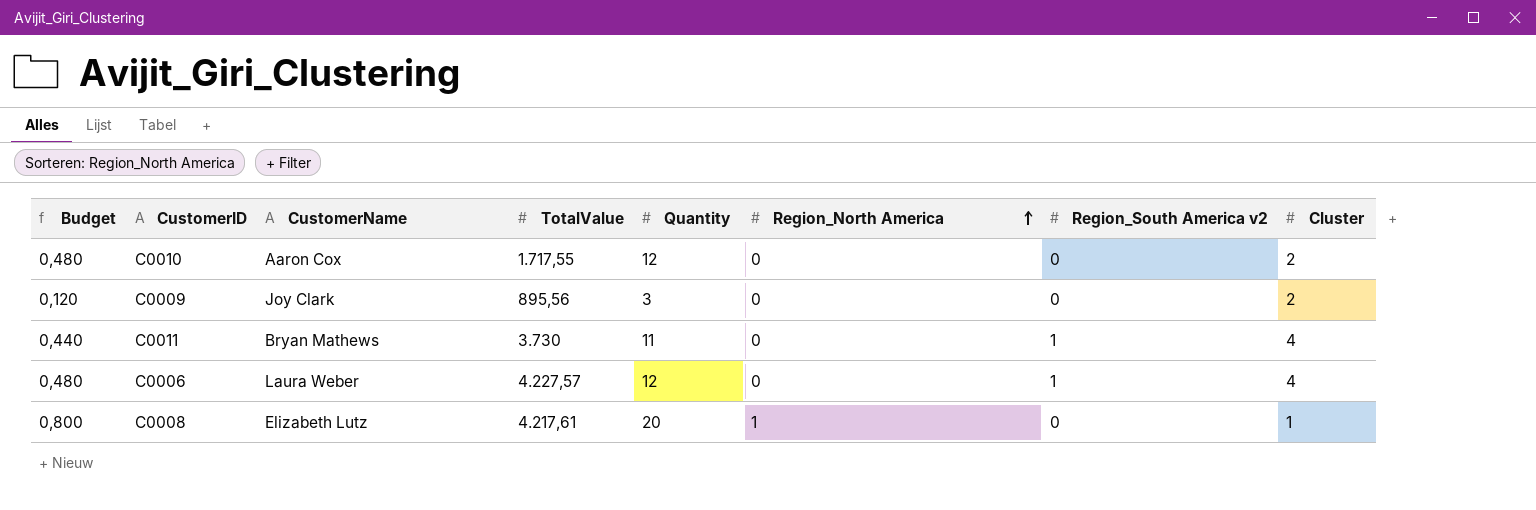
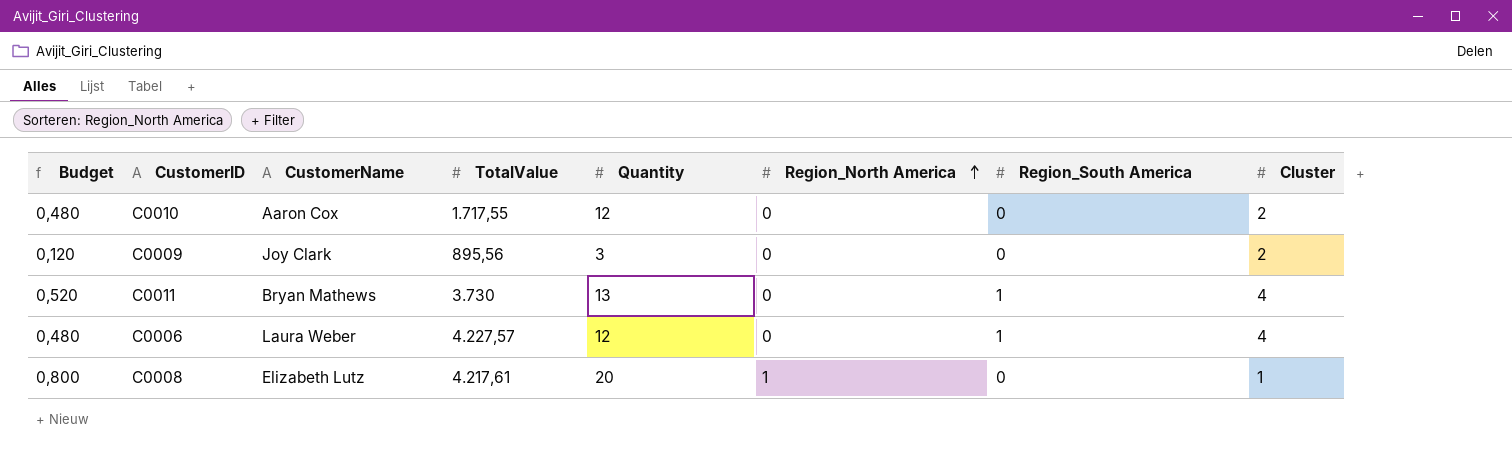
column name: Region_South America v2 -> Region_South America
C0011 | Budget: 0,440 -> 0,520
C0011 | Quantity: 11 -> 13

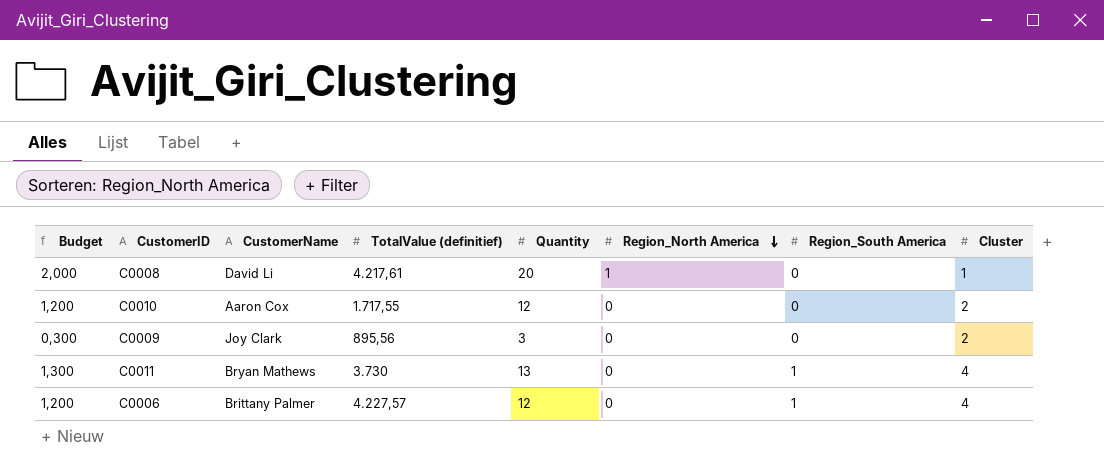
row order: Region_North America ascending -> Region_North America descending
column Budget | formula: [Quantity] * 0,04 -> [Quantity] * 0,1
column name: TotalValue -> TotalValue (definitief)
C0008 | CustomerName: Elizabeth Lutz -> David Li
C0006 | CustomerName: Laura Weber -> Brittany Palmer

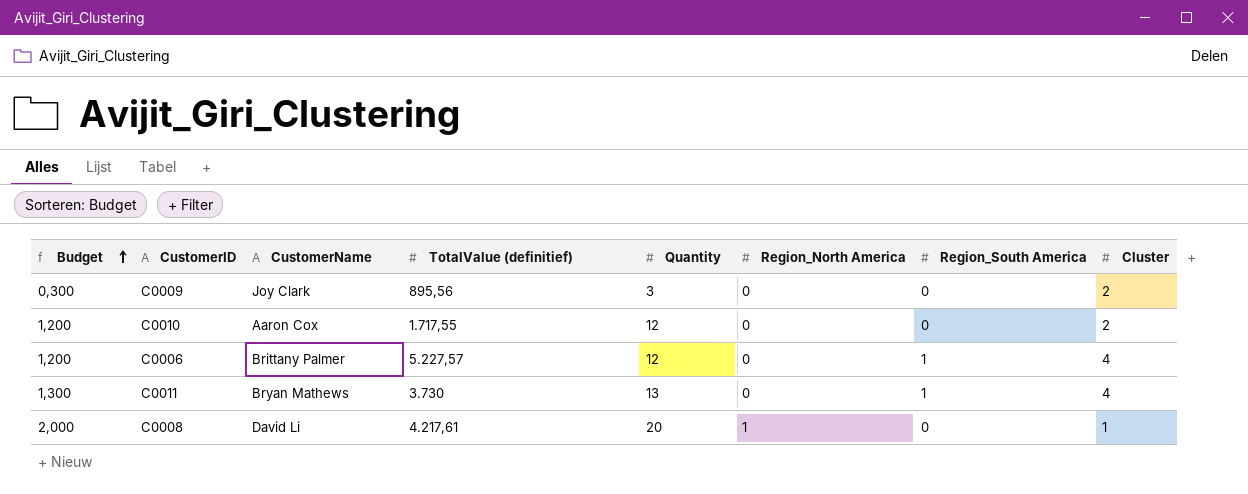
row order: Region_North America descending -> Budget ascending
C0006 | TotalValue (definitief): 4.227,57 -> 5.227,57

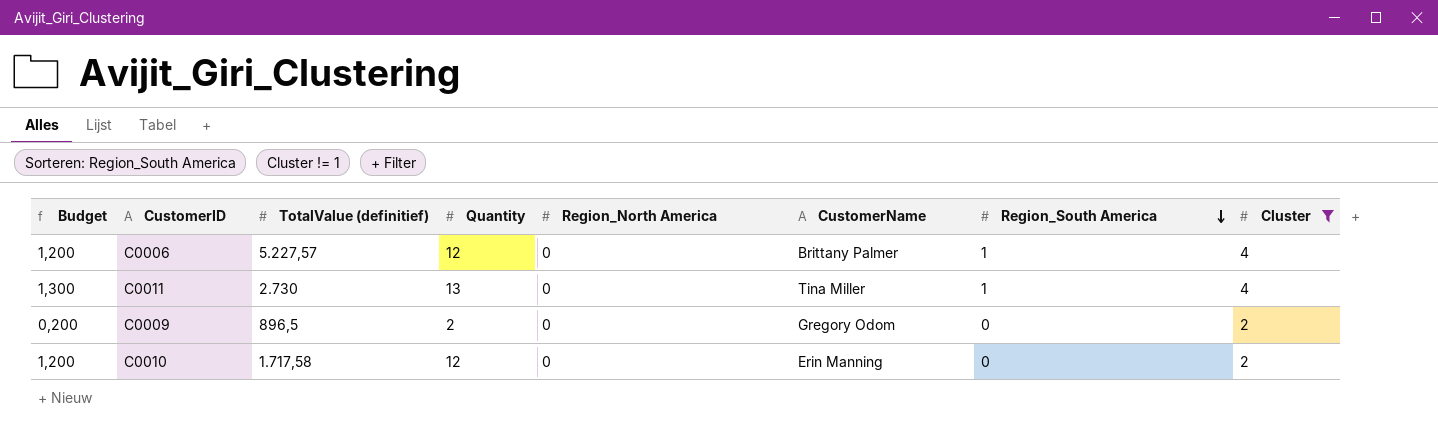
filter: none -> Cluster != 1
row order: Budget ascending -> Region_South America descending
column CustomerName | position: 3 -> 6
C0011 | TotalValue (definitief): 3.730 -> 2.730
C0011 | CustomerName: Bryan Mathews -> Tina Miller
C0009 | Budget: 0,300 -> 0,200
C0009 | TotalValue (definitief): 895,56 -> 896,5
C0009 | Quantity: 3 -> 2
C0009 | CustomerName: Joy Clark -> Gregory Odom
C0010 | TotalValue (definitief): 1.717,55 -> 1.717,58
C0010 | CustomerName: Aaron Cox -> Erin Manning

